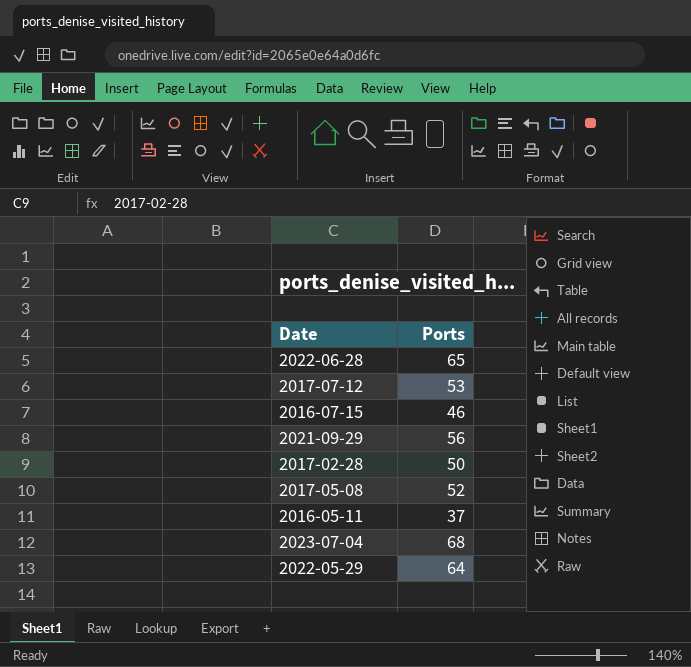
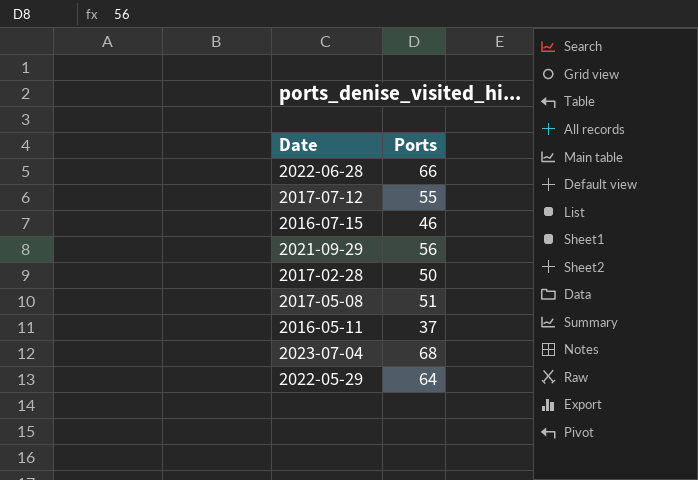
2022-06-28 | Ports: 65 -> 66
2017-07-12 | Ports: 53 -> 55
2017-05-08 | Ports: 52 -> 51

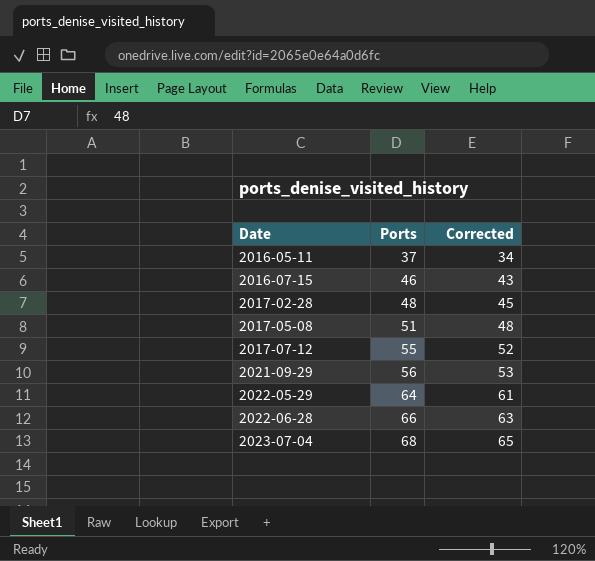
row order: none -> Date ascending
column Corrected | formula: none -> [Ports] - 3
2017-02-28 | Ports: 50 -> 48

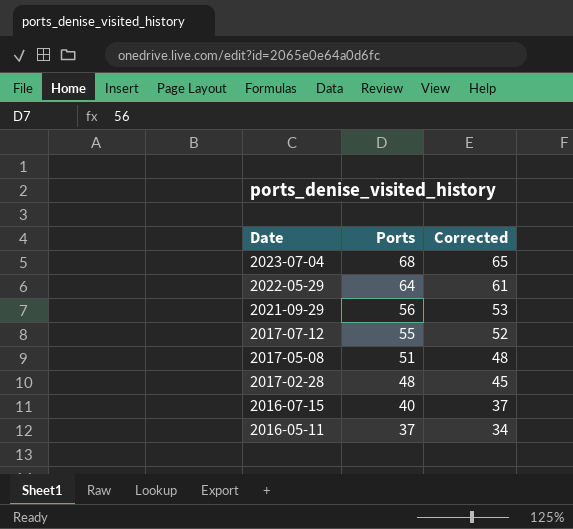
row order: Date ascending -> Date descending
row 2022-06-28: 66 | 63 -> none
2016-07-15 | Ports: 46 -> 40
2016-07-15 | Corrected: 43 -> 37

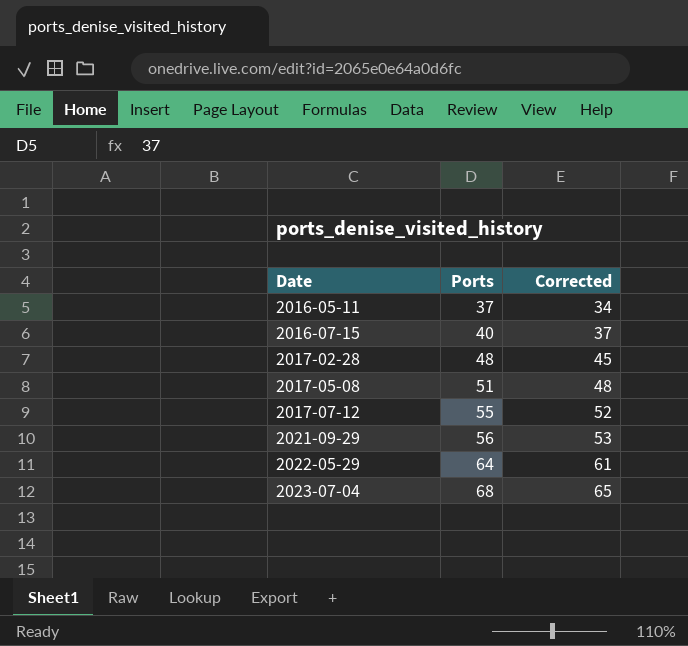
row order: Date descending -> Date ascending

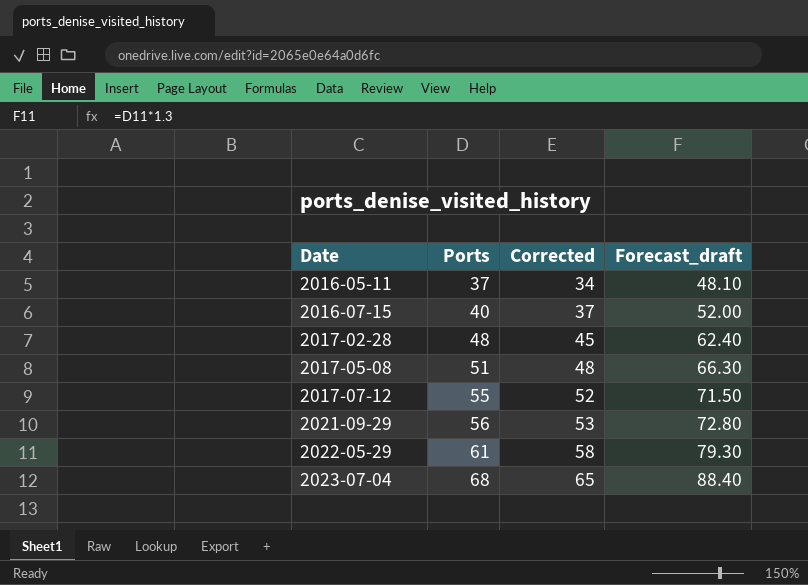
column Forecast_draft | formula: none -> [Ports] * 1.3
2022-05-29 | Ports: 64 -> 61
2022-05-29 | Corrected: 61 -> 58

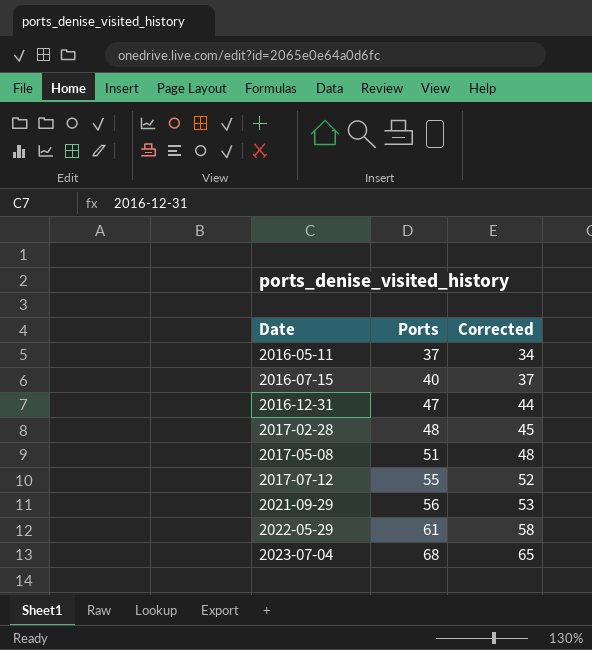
column Forecast_draft | formula: [Ports] * 1.3 -> none
row 2016-12-31: none -> 47 | 44

